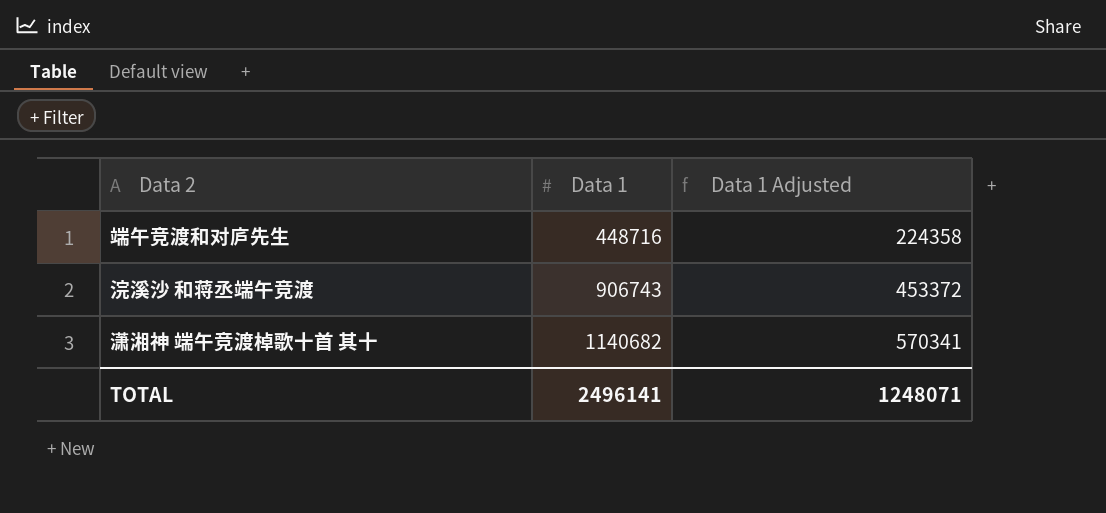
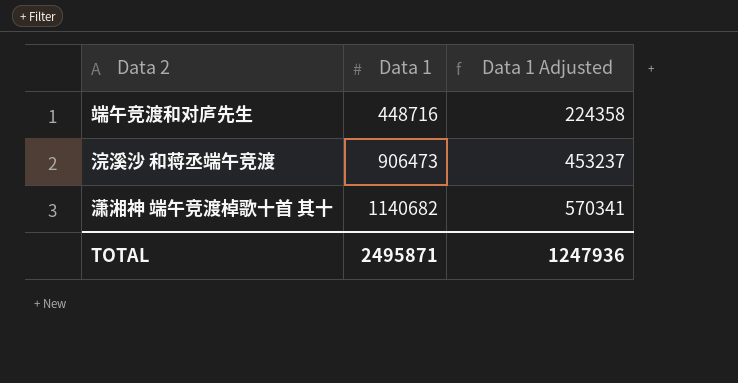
浣溪沙 和蒋丞端午竞渡 | Data 1: 906743 -> 906473
浣溪沙 和蒋丞端午竞渡 | Data 1 Adjusted: 453372 -> 453237
TOTAL | Data 1: 2496141 -> 2495871
TOTAL | Data 1 Adjusted: 1248071 -> 1247936

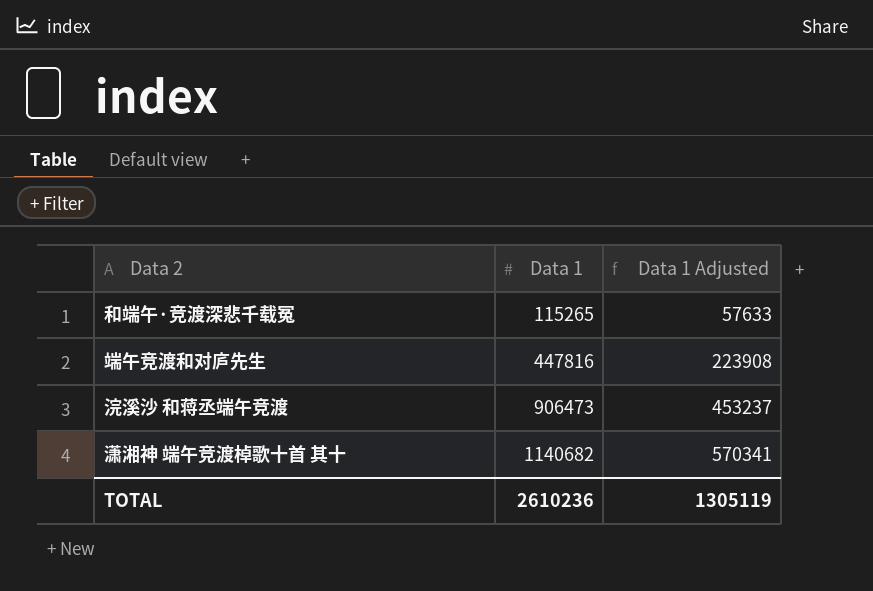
row 和端午·竞渡深悲千载冤: none -> 115265 | 57633
端午竞渡和对庐先生 | Data 1: 448716 -> 447816
端午竞渡和对庐先生 | Data 1 Adjusted: 224358 -> 223908
TOTAL | Data 1: 2495871 -> 2610236
TOTAL | Data 1 Adjusted: 1247936 -> 1305119

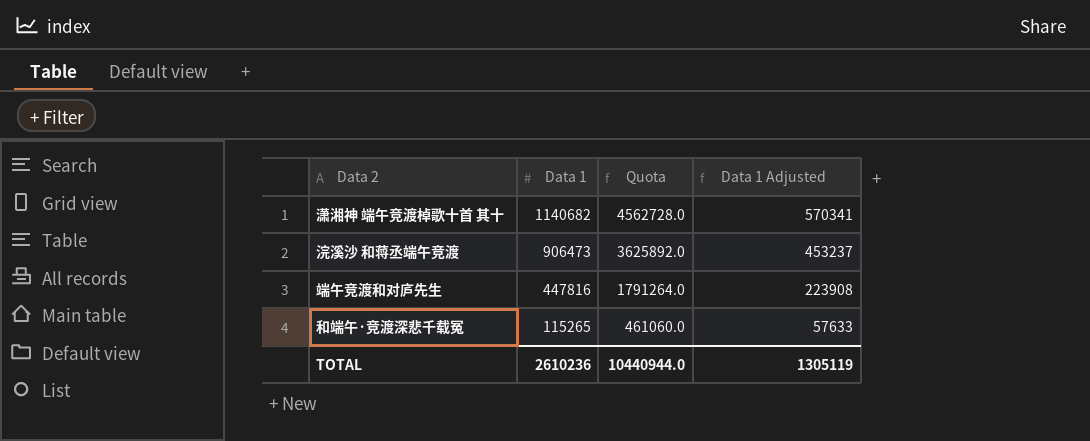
row order: Data 1 ascending -> Data 1 descending
column Quota | formula: none -> [Data 1] * 4

